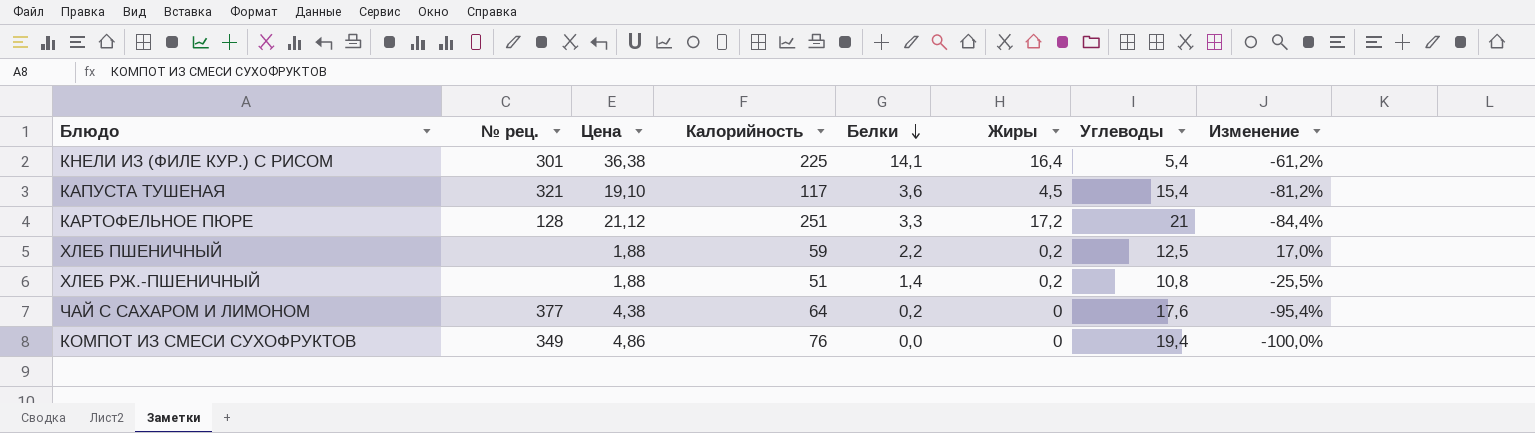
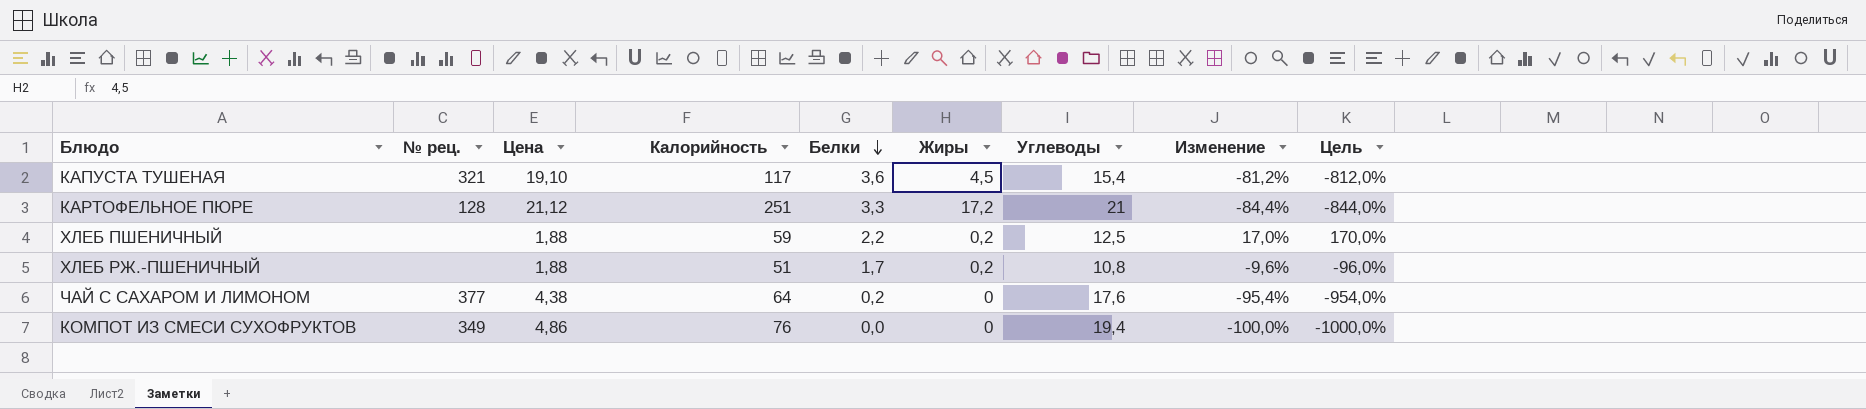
column Цель | formula: none -> [Изменение] * 10
row КНЕЛИ ИЗ (ФИЛЕ КУР.) С РИСОМ: 301 | 36,38 | 225 | 14,1 | 16,4 | 5,4 | -61,2% -> none
ХЛЕБ РЖ.-ПШЕНИЧНЫЙ | Белки: 1,4 -> 1,7
ХЛЕБ РЖ.-ПШЕНИЧНЫЙ | Изменение: -25,5% -> -9,6%

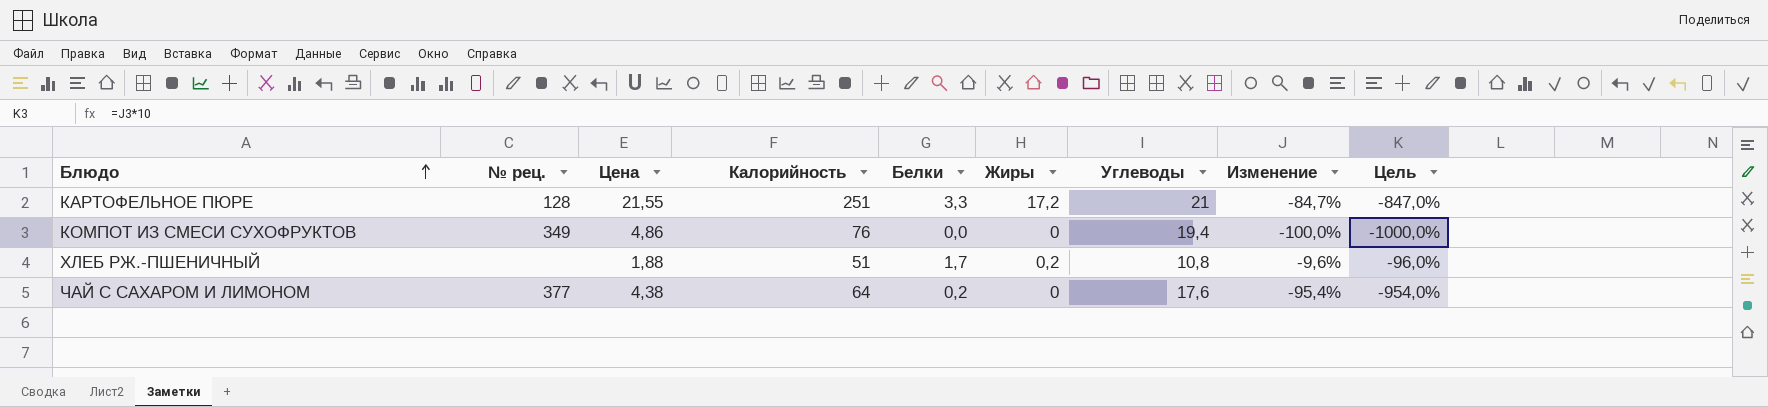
row order: Белки descending -> Блюдо ascending
row КАПУСТА ТУШЕНАЯ: 321 | 19,10 | 117 | 3,6 | 4,5 | 15,4 | -81,2% | -812,0% -> none
row ХЛЕБ ПШЕНИЧНЫЙ: none | 1,88 | 59 | 2,2 | 0,2 | 12,5 | 17,0% | 170,0% -> none
КАРТОФЕЛЬНОЕ ПЮРЕ | Цена: 21,12 -> 21,55
КАРТОФЕЛЬНОЕ ПЮРЕ | Изменение: -84,4% -> -84,7%
КАРТОФЕЛЬНОЕ ПЮРЕ | Цель: -844,0% -> -847,0%

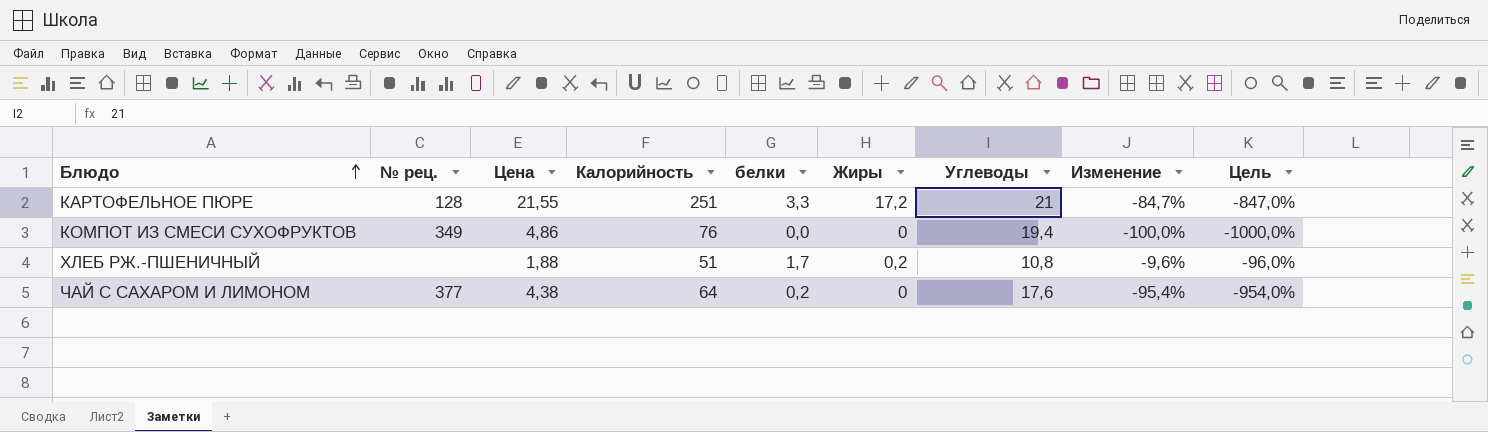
column name: Белки -> белки

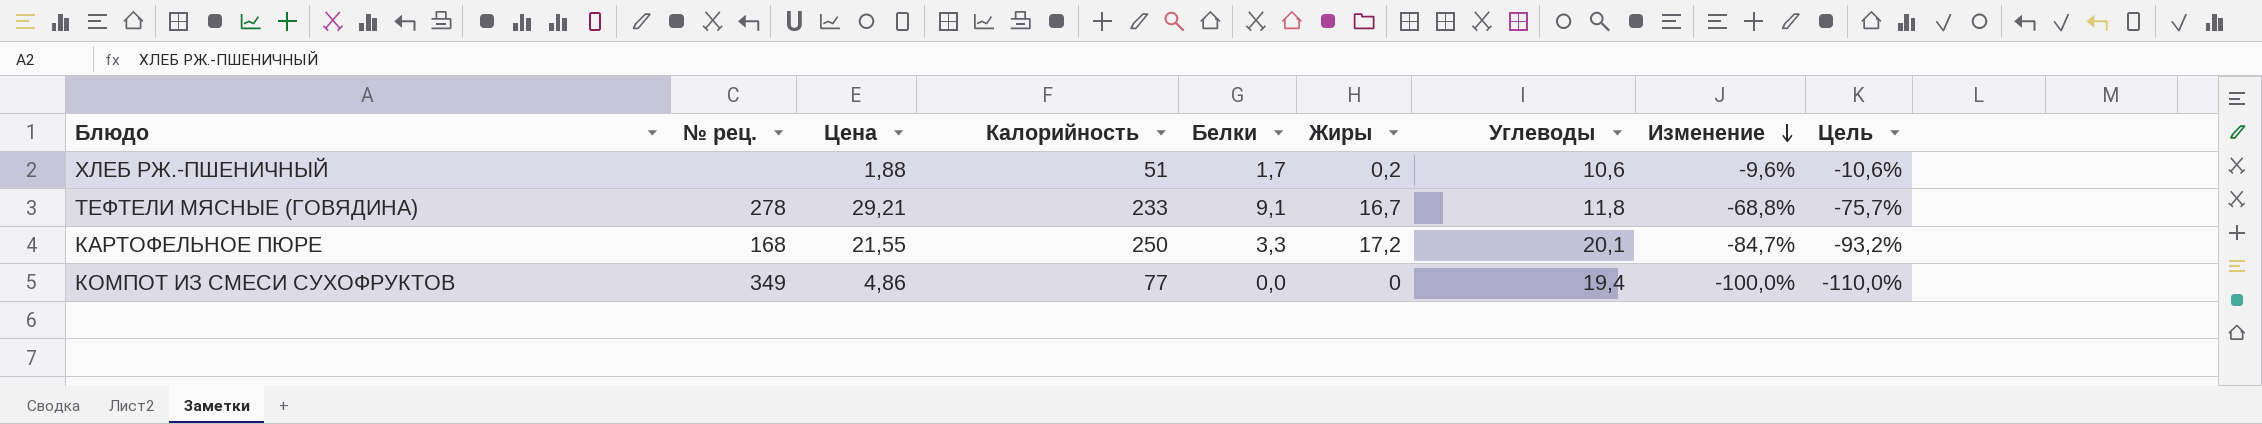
row order: Блюдо ascending -> Изменение descending
column name: белки -> Белки
column Цель | formula: [Изменение] * 10 -> [Изменение] * 1,1
row ЧАЙ С САХАРОМ И ЛИМОНОМ: 377 | 4,38 | 64 | 0,2 | 0 | 17,6 | -95,4% | -954,0% -> none
ХЛЕБ РЖ.-ПШЕНИЧНЫЙ | Углеводы: 10,8 -> 10,6
row ТЕФТЕЛИ МЯСНЫЕ (ГОВЯДИНА): none -> 278 | 29,21 | 233 | 9,1 | 16,7 | 11,8 | -68,8% | -75,7%
КАРТОФЕЛЬНОЕ ПЮРЕ | № рец.: 128 -> 168
КАРТОФЕЛЬНОЕ ПЮРЕ | Калорийность: 251 -> 250
КАРТОФЕЛЬНОЕ ПЮРЕ | Углеводы: 21 -> 20,1
КОМПОТ ИЗ СМЕСИ СУХОФРУКТОВ | Калорийность: 76 -> 77

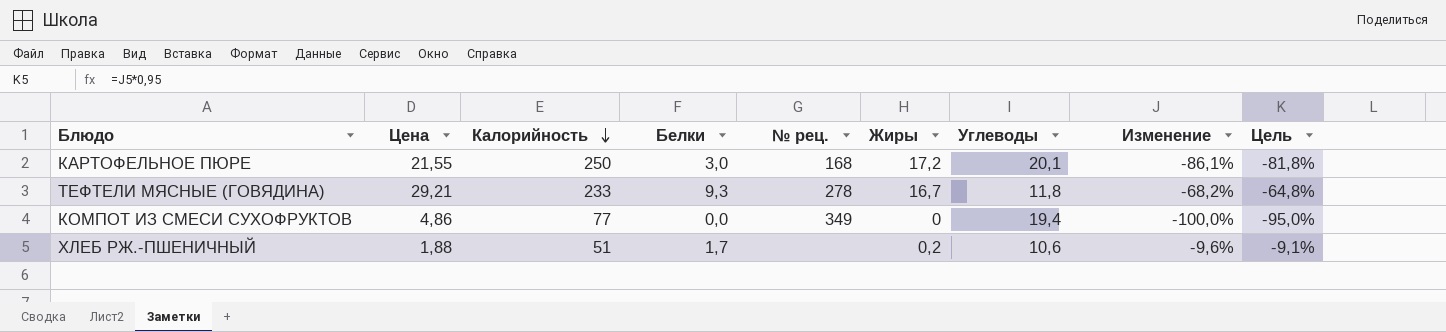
row order: Изменение descending -> Калорийность descending
column № рец. | position: 2 -> 5
column Цель | formula: [Изменение] * 1,1 -> [Изменение] * 0,95
КАРТОФЕЛЬНОЕ ПЮРЕ | Белки: 3,3 -> 3,0
КАРТОФЕЛЬНОЕ ПЮРЕ | Изменение: -84,7% -> -86,1%
ТЕФТЕЛИ МЯСНЫЕ (ГОВЯДИНА) | Белки: 9,1 -> 9,3
ТЕФТЕЛИ МЯСНЫЕ (ГОВЯДИНА) | Изменение: -68,8% -> -68,2%

